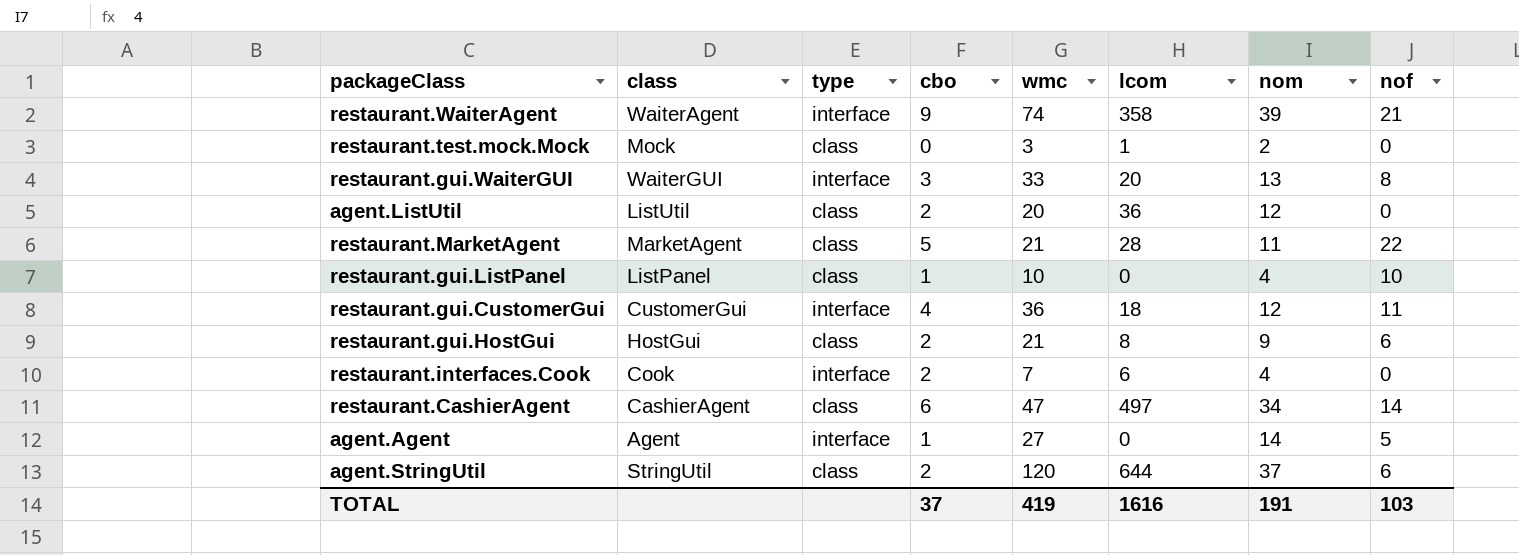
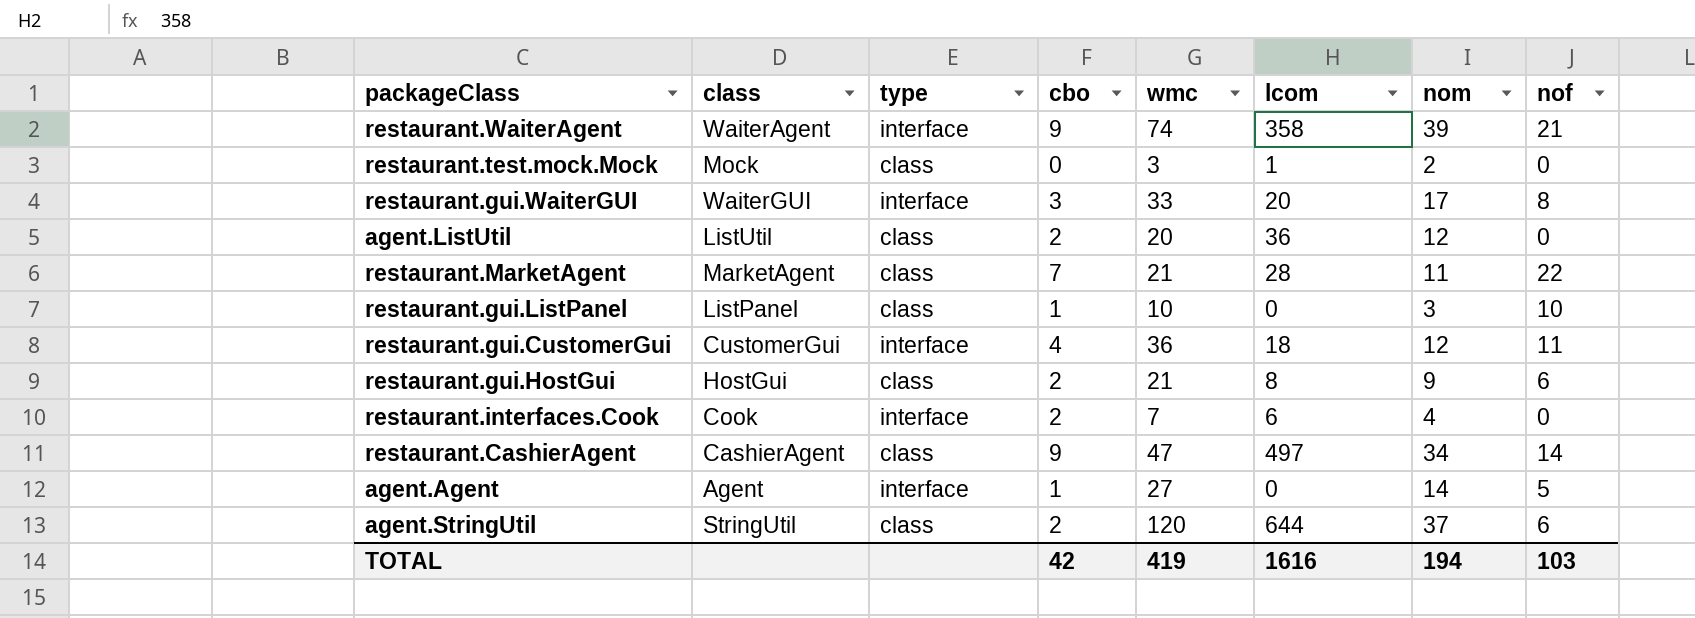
restaurant.gui.WaiterGUI | nom: 13 -> 17
restaurant.MarketAgent | cbo: 5 -> 7
restaurant.gui.ListPanel | nom: 4 -> 3
restaurant.CashierAgent | cbo: 6 -> 9
TOTAL | cbo: 37 -> 42
TOTAL | nom: 191 -> 194

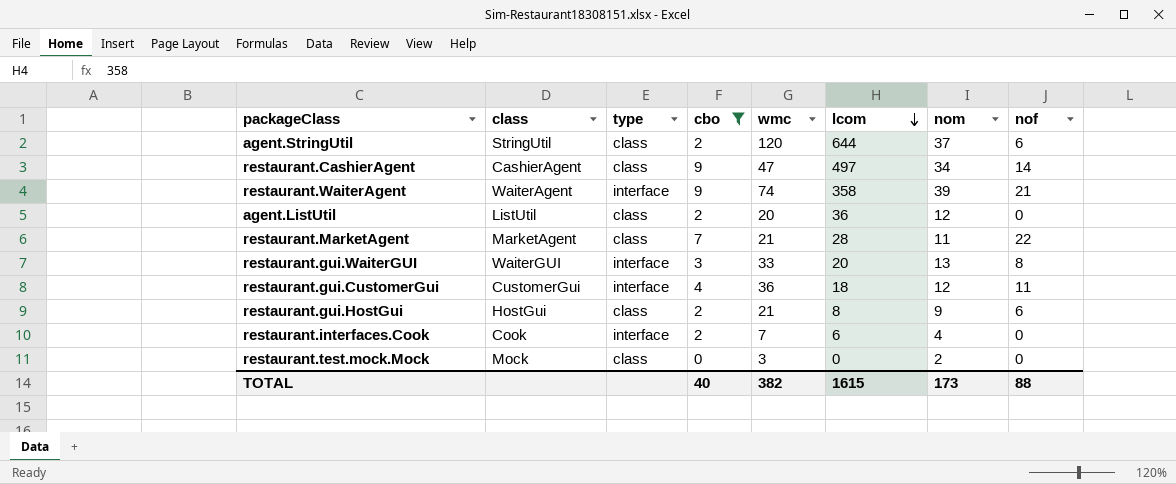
filter: none -> cbo != 1
row order: none -> lcom descending
restaurant.gui.WaiterGUI | nom: 17 -> 13
restaurant.test.mock.Mock | lcom: 1 -> 0
TOTAL | cbo: 42 -> 40
TOTAL | wmc: 419 -> 382
TOTAL | lcom: 1616 -> 1615
TOTAL | nom: 194 -> 173
TOTAL | nof: 103 -> 88

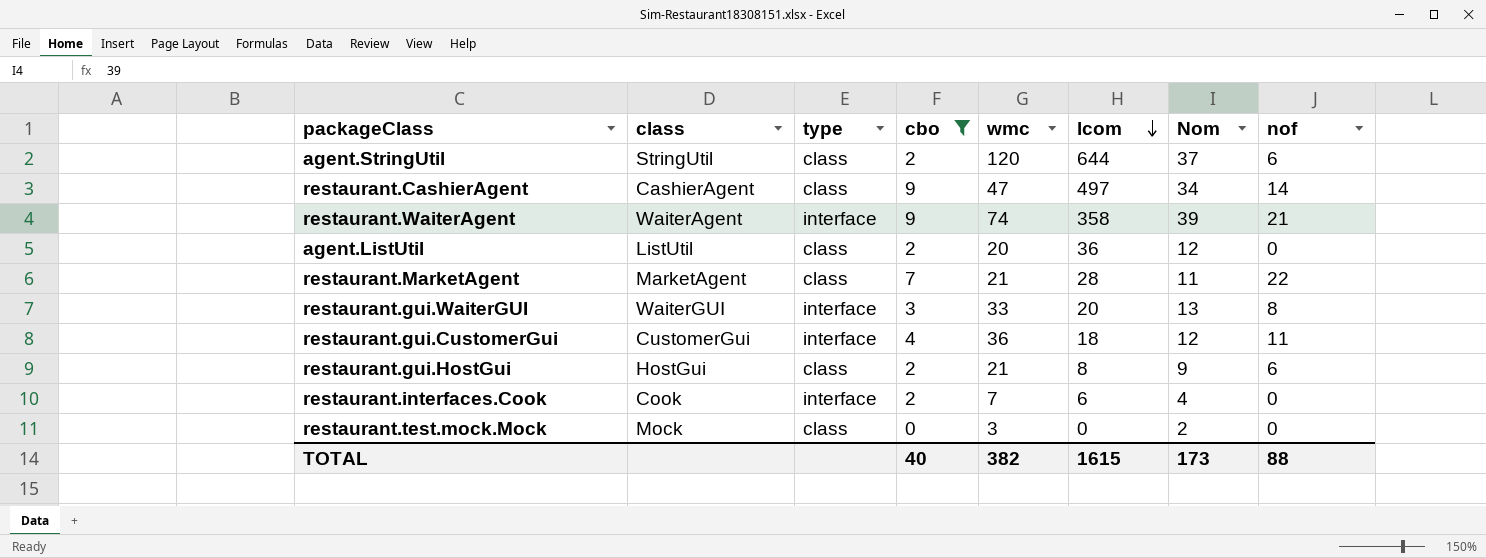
column name: nom -> Nom

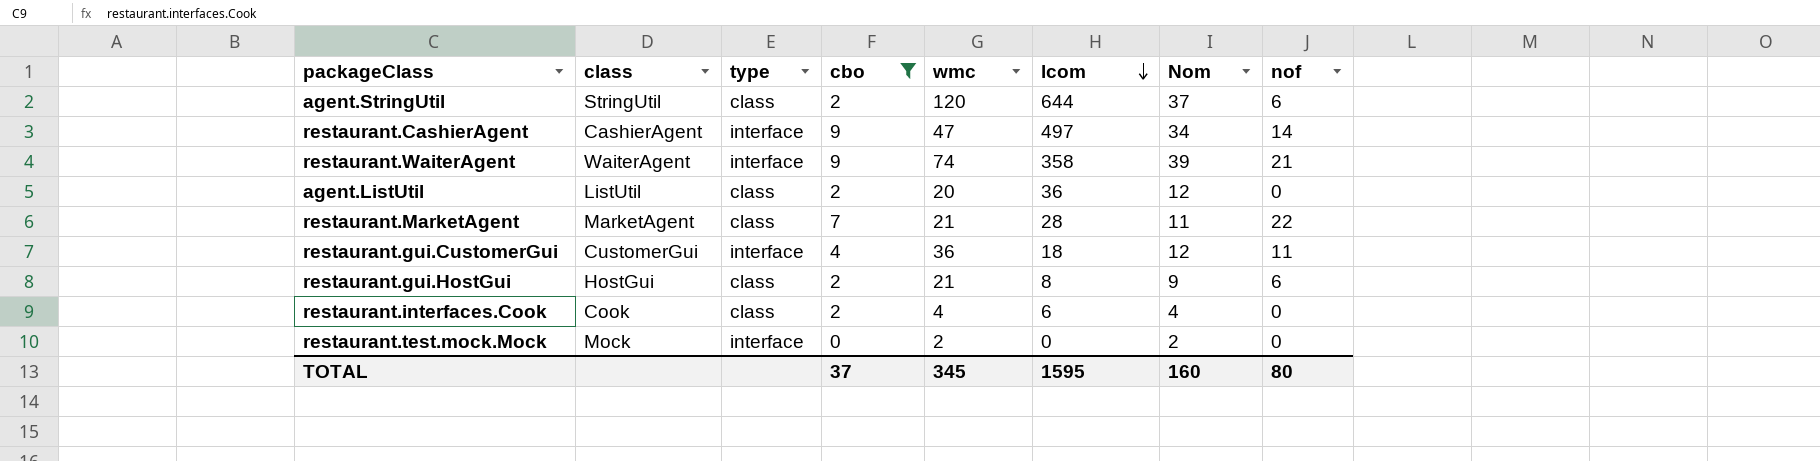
row restaurant.gui.WaiterGUI: WaiterGUI | interface | 3 | 33 | 20 | 13 | 8 -> none
restaurant.CashierAgent | type: class -> interface
restaurant.interfaces.Cook | type: interface -> class
restaurant.interfaces.Cook | wmc: 7 -> 4
restaurant.test.mock.Mock | type: class -> interface
restaurant.test.mock.Mock | wmc: 3 -> 2
TOTAL | cbo: 40 -> 37
TOTAL | wmc: 382 -> 345
TOTAL | lcom: 1615 -> 1595
TOTAL | Nom: 173 -> 160
TOTAL | nof: 88 -> 80

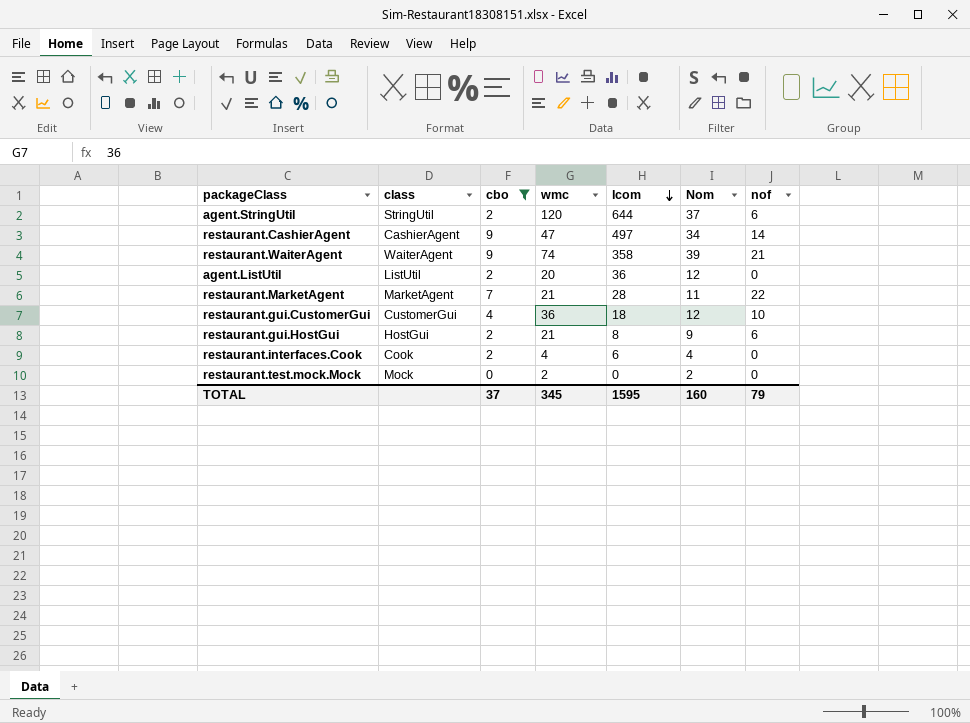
column type | position: 3 -> none
restaurant.gui.CustomerGui | nof: 11 -> 10
TOTAL | nof: 80 -> 79

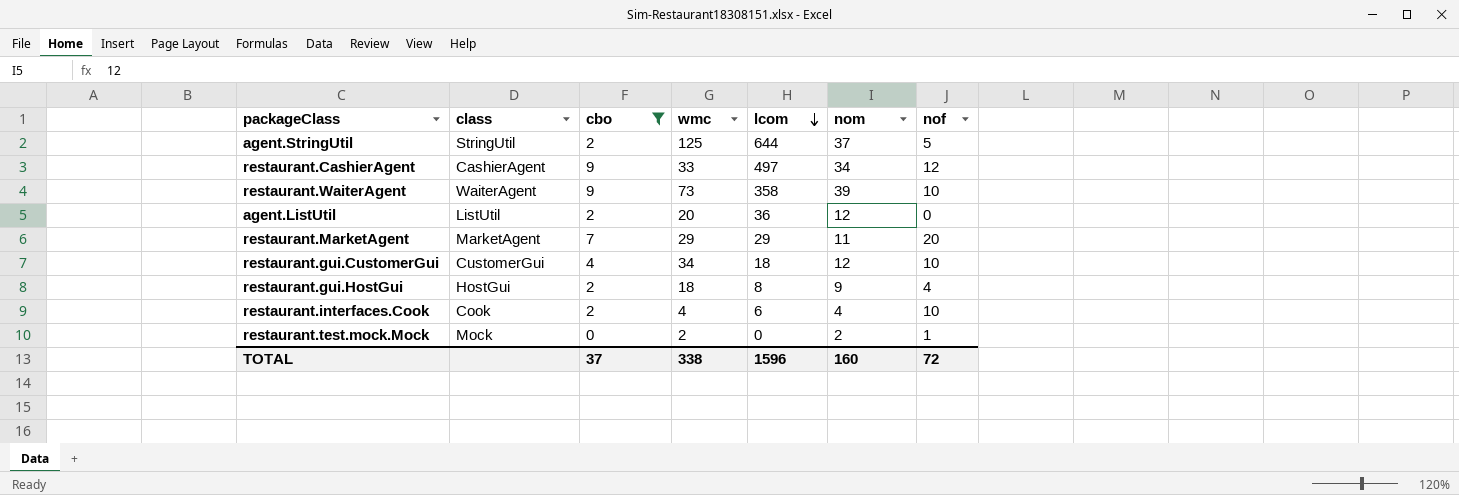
column name: Nom -> nom
agent.StringUtil | wmc: 120 -> 125
agent.StringUtil | nof: 6 -> 5
restaurant.CashierAgent | wmc: 47 -> 33
restaurant.CashierAgent | nof: 14 -> 12
restaurant.WaiterAgent | wmc: 74 -> 73
restaurant.WaiterAgent | nof: 21 -> 10
restaurant.MarketAgent | wmc: 21 -> 29
restaurant.MarketAgent | lcom: 28 -> 29
restaurant.MarketAgent | nof: 22 -> 20
restaurant.gui.CustomerGui | wmc: 36 -> 34
restaurant.gui.HostGui | wmc: 21 -> 18
restaurant.gui.HostGui | nof: 6 -> 4
restaurant.interfaces.Cook | nof: 0 -> 10
restaurant.test.mock.Mock | nof: 0 -> 1
TOTAL | wmc: 345 -> 338
TOTAL | lcom: 1595 -> 1596
TOTAL | nof: 79 -> 72

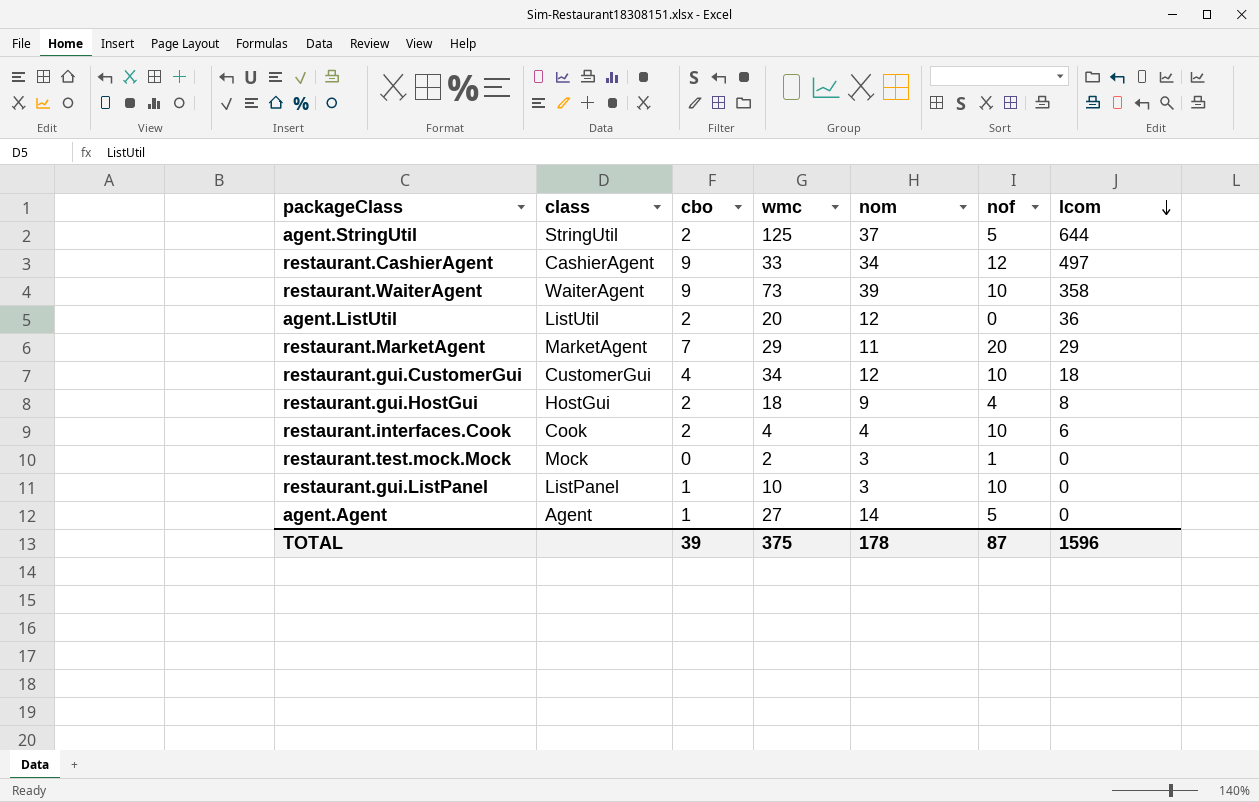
filter: cbo != 1 -> none
column lcom | position: 5 -> 7
restaurant.test.mock.Mock | nom: 2 -> 3
TOTAL | cbo: 37 -> 39
TOTAL | wmc: 338 -> 375
TOTAL | nom: 160 -> 178
TOTAL | nof: 72 -> 87

